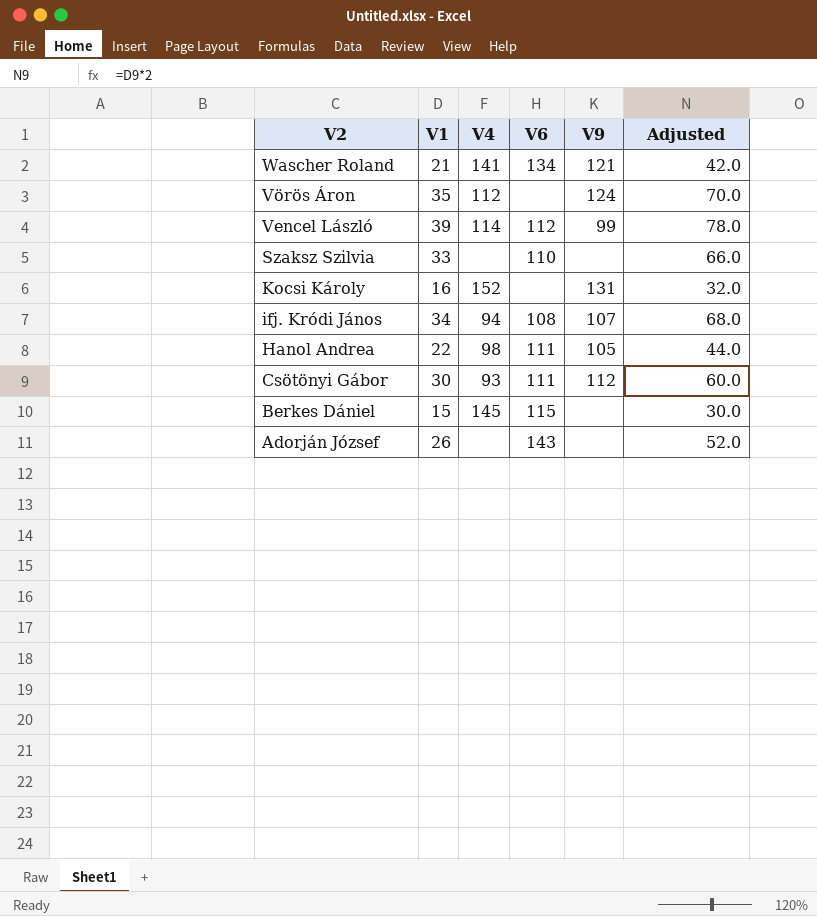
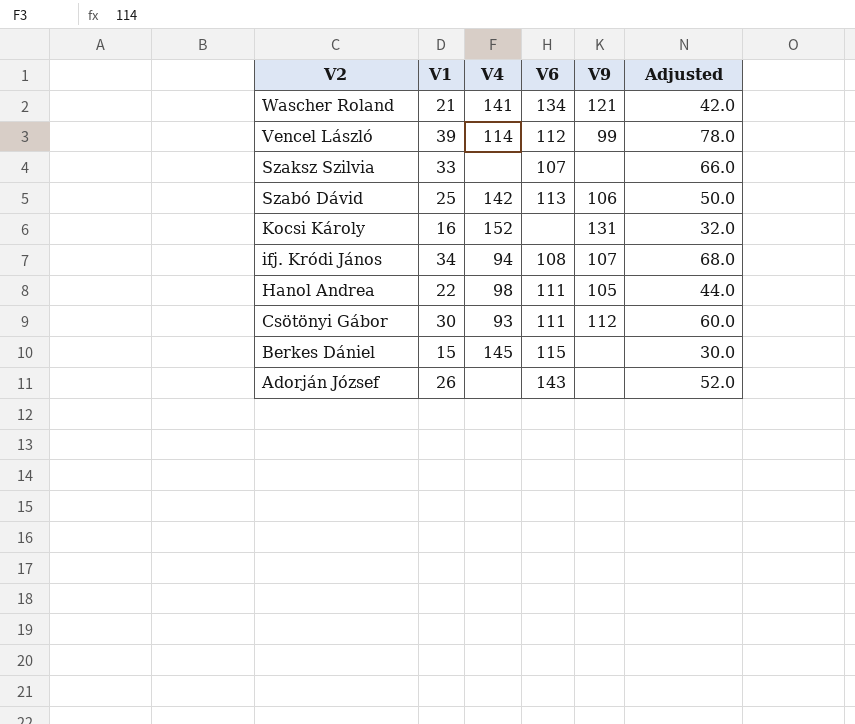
row Vörös Áron: 35 | 112 | none | 124 | 70.0 -> none
Szaksz Szilvia | V6: 110 -> 107
row Szabó Dávid: none -> 25 | 142 | 113 | 106 | 50.0

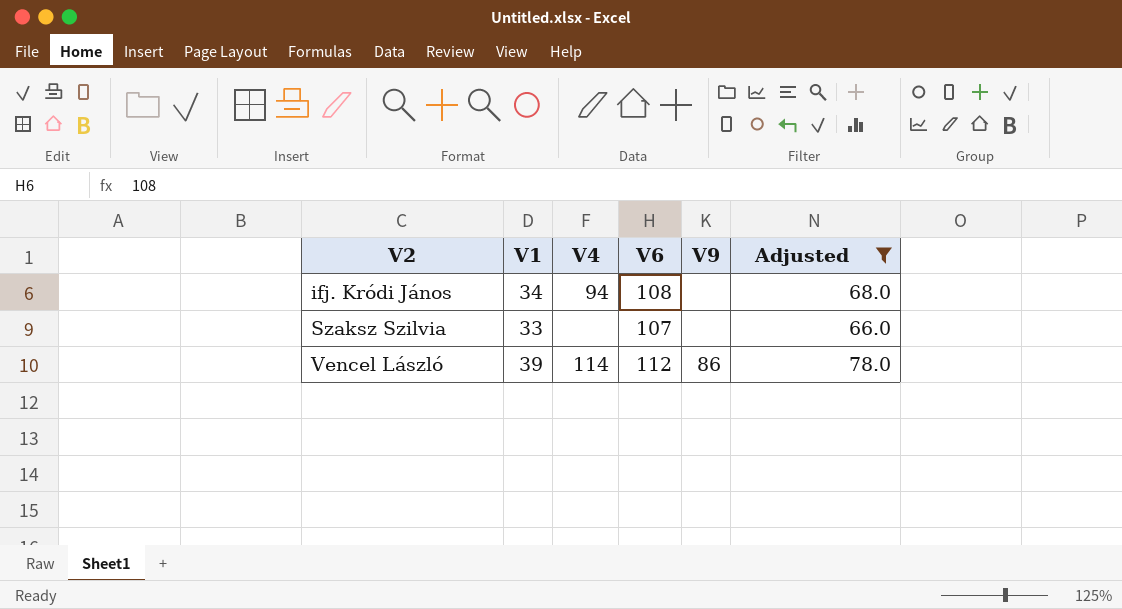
filter: none -> Adjusted >= 66.0
row order: V2 descending -> V2 ascending
ifj. Kródi János | V9: 107 -> none
Vencel László | V9: 99 -> 86

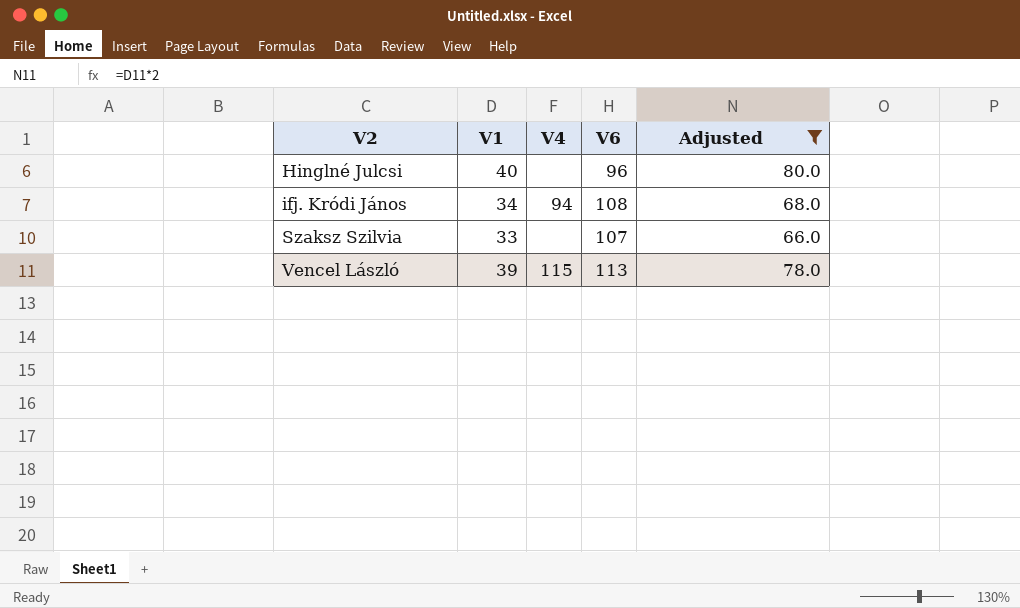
column V9 | position: 5 -> none
row Hinglné Julcsi: none -> 40 | none | 96 | 80.0
Vencel László | V4: 114 -> 115
Vencel László | V6: 112 -> 113

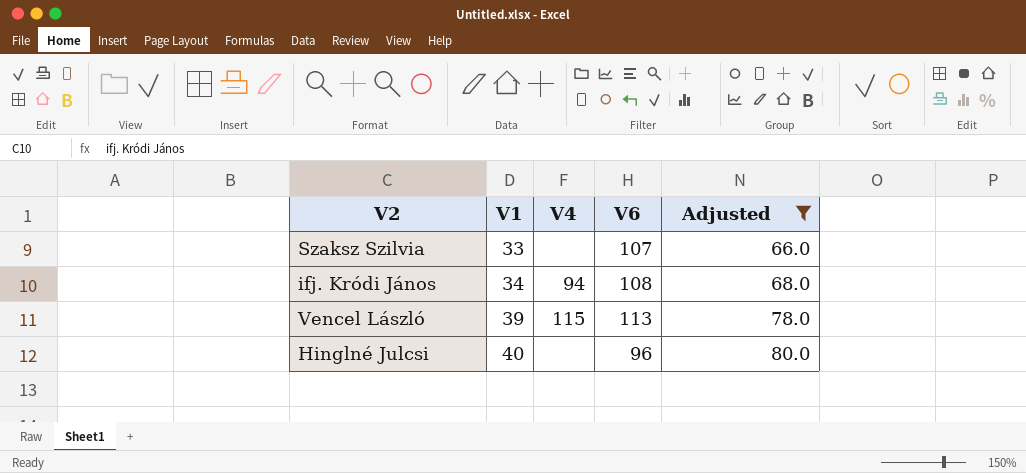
row order: V2 ascending -> V1 ascending

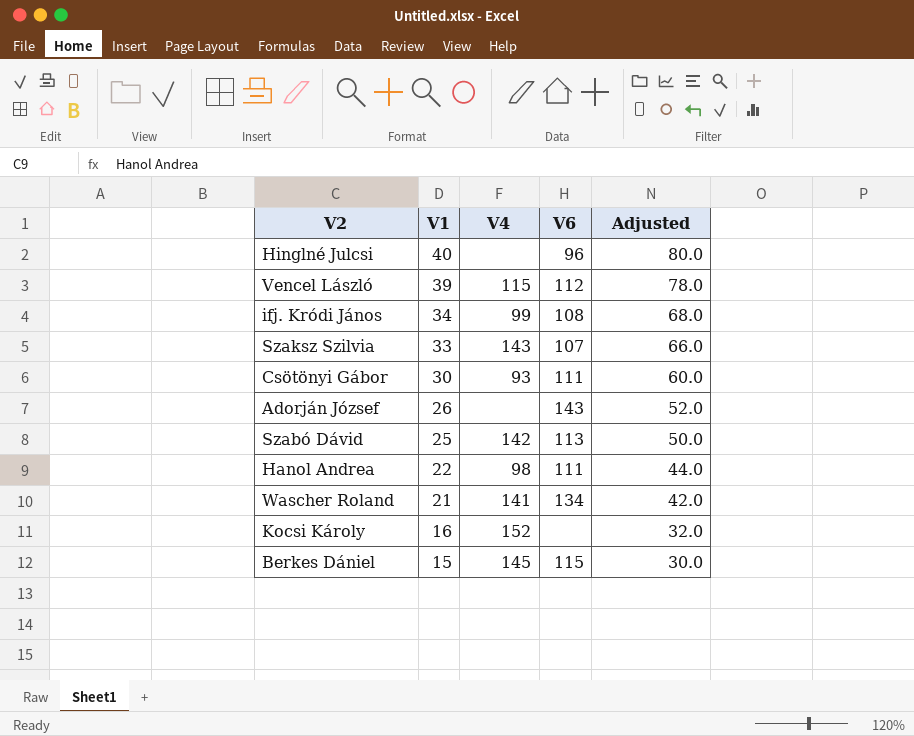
filter: Adjusted >= 66.0 -> none
row order: V1 ascending -> V1 descending
Vencel László | V6: 113 -> 112
ifj. Kródi János | V4: 94 -> 99
Szaksz Szilvia | V4: none -> 143

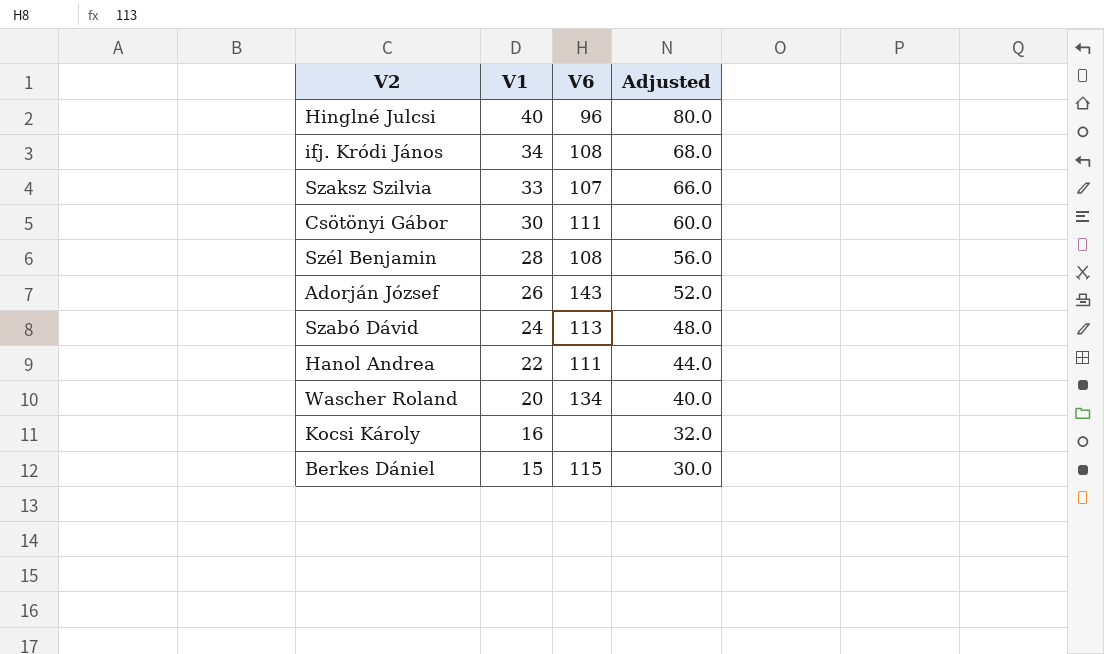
column V4 | position: 3 -> none
row Vencel László: 39 | 115 | 112 | 78.0 -> none
row Szél Benjamin: none -> 28 | 108 | 56.0
Szabó Dávid | V1: 25 -> 24
Szabó Dávid | Adjusted: 50.0 -> 48.0
Wascher Roland | V1: 21 -> 20
Wascher Roland | Adjusted: 42.0 -> 40.0

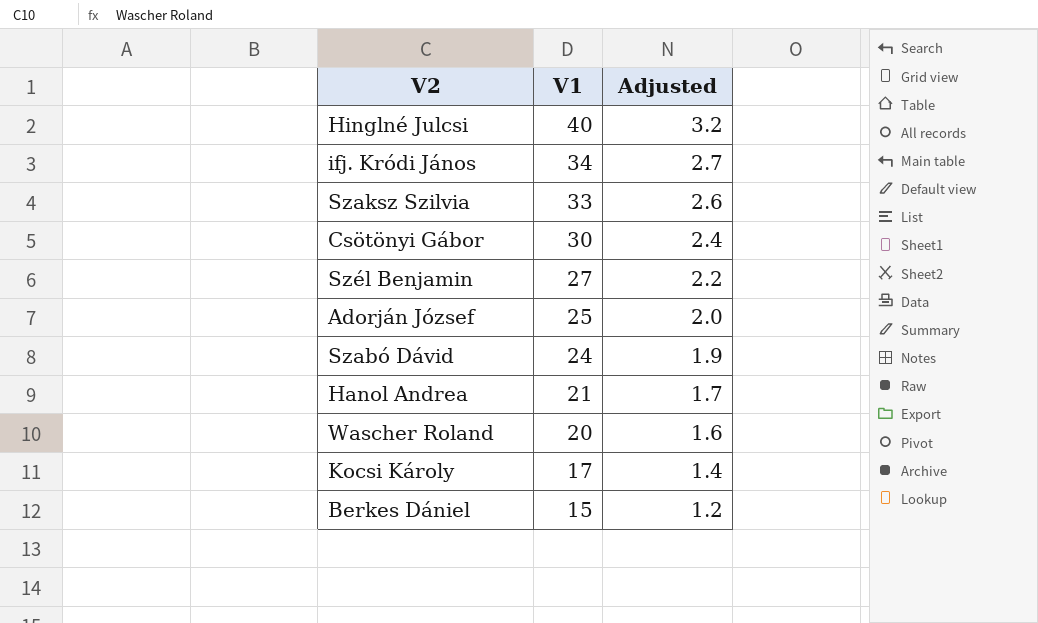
column V6 | position: 3 -> none
column Adjusted | formula: [V1] * 2 -> [V1] * 0.08
Szél Benjamin | V1: 28 -> 27
Adorján József | V1: 26 -> 25
Hanol Andrea | V1: 22 -> 21
Kocsi Károly | V1: 16 -> 17

